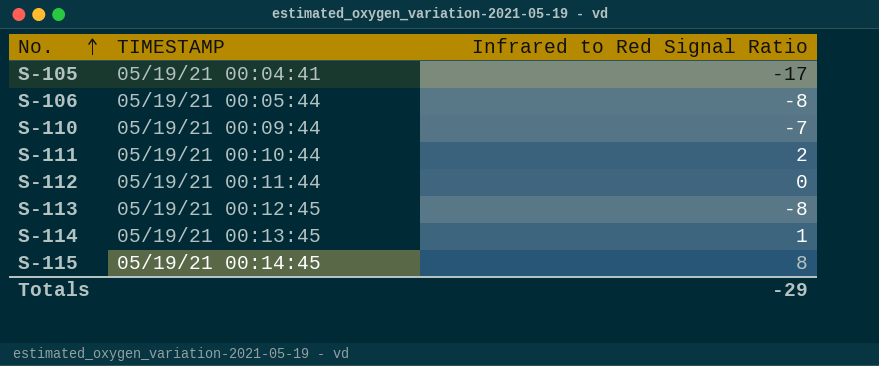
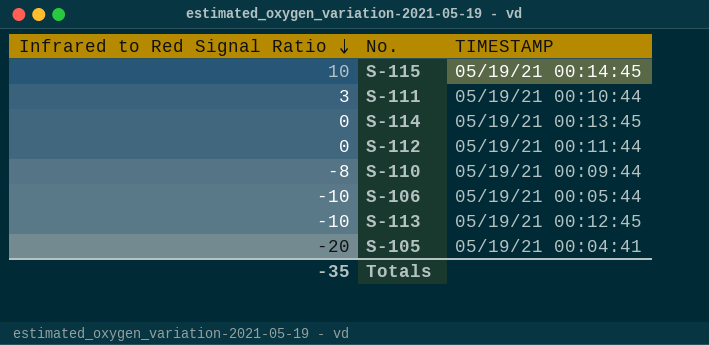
row order: No. ascending -> Infrared to Red Signal Ratio descending
column Infrared to Red Signal Ratio | position: 3 -> 1
S-115 | Infrared to Red Signal Ratio: 8 -> 10
S-111 | Infrared to Red Signal Ratio: 2 -> 3
S-114 | Infrared to Red Signal Ratio: 1 -> 0
S-110 | Infrared to Red Signal Ratio: -7 -> -8
S-106 | Infrared to Red Signal Ratio: -8 -> -10
S-113 | Infrared to Red Signal Ratio: -8 -> -10
S-105 | Infrared to Red Signal Ratio: -17 -> -20
Totals | Infrared to Red Signal Ratio: -29 -> -35

